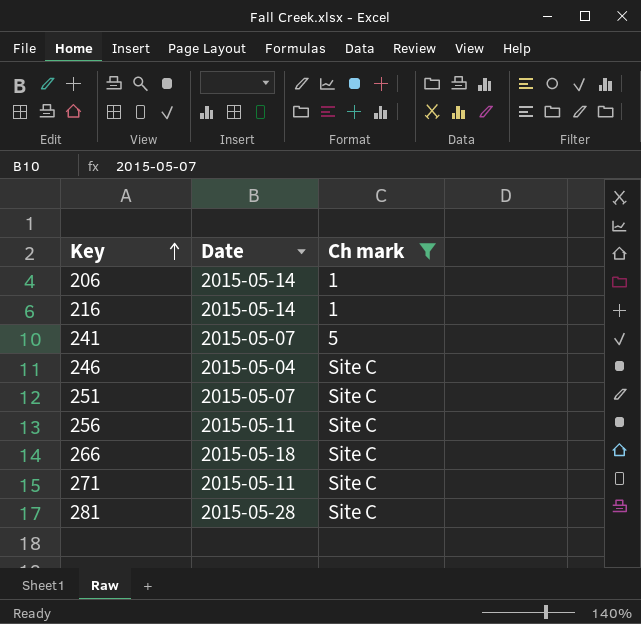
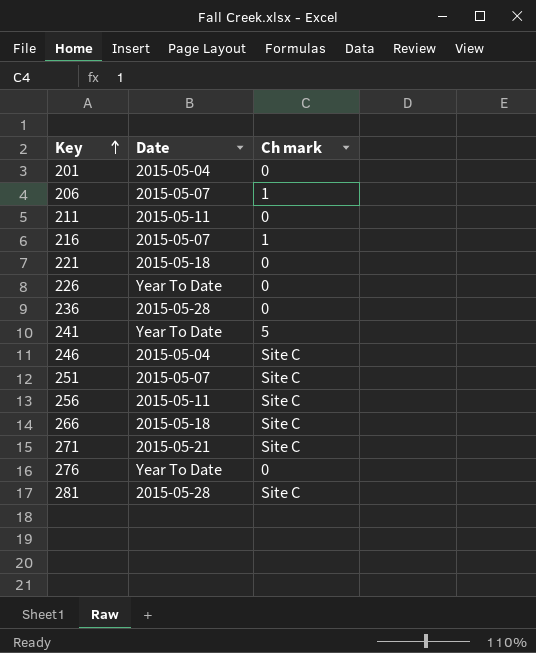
filter: Ch mark != 0 -> none
206 | Date: 2015-05-14 -> 2015-05-07
216 | Date: 2015-05-14 -> 2015-05-07
241 | Date: 2015-05-07 -> Year To Date
271 | Date: 2015-05-11 -> 2015-05-21

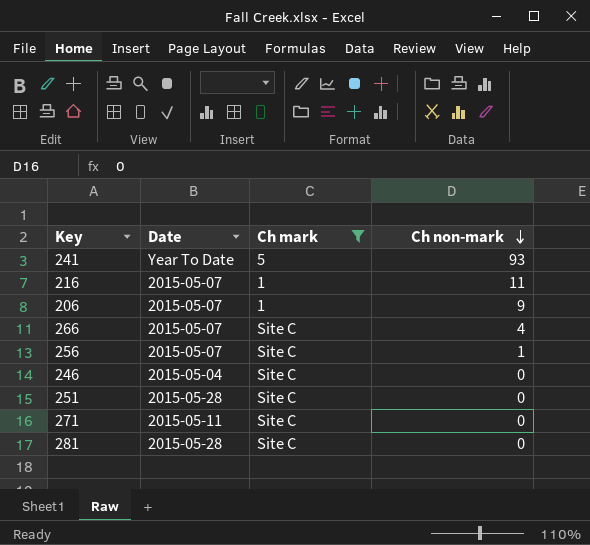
filter: none -> Ch mark != 0
row order: Key ascending -> Ch non-mark descending
column Ch non-mark | position: none -> 4
266 | Date: 2015-05-18 -> 2015-05-07
256 | Date: 2015-05-11 -> 2015-05-07
251 | Date: 2015-05-07 -> 2015-05-28
271 | Date: 2015-05-21 -> 2015-05-11

